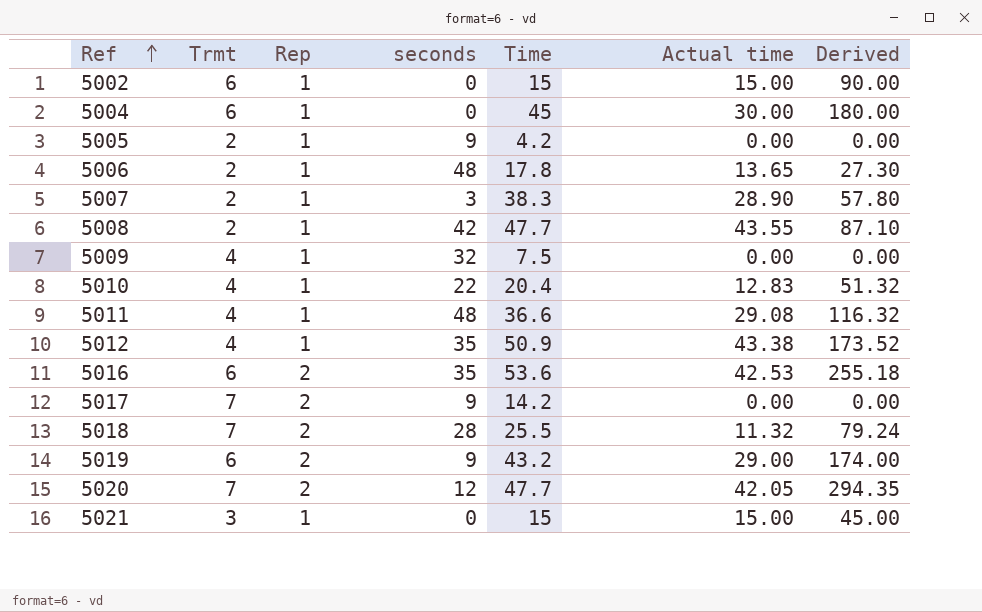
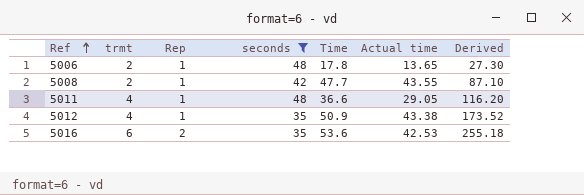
filter: none -> seconds >= 35
column name: Trmt -> trmt
5011 | Actual time: 29.08 -> 29.05
5011 | Derived: 116.32 -> 116.20

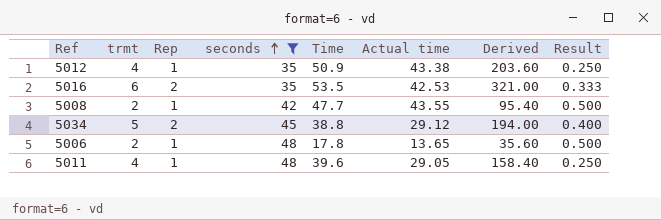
row order: Ref ascending -> seconds ascending
column Derived | formula: [trmt] * [Actual time] -> [trmt] * [Time]
column Result | formula: none -> [Rep] / [trmt]
5016 | Time: 53.6 -> 53.5
row 5034: none -> 5 | 2 | 45 | 38.8 | 29.12 | 194.00 | 0.400
5011 | Time: 36.6 -> 39.6

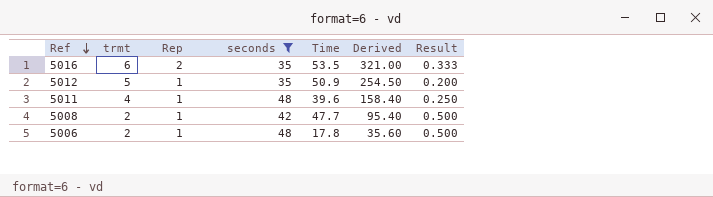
row order: seconds ascending -> Ref descending
column Actual time | position: 6 -> none
row 5034: 5 | 2 | 45 | 38.8 | 29.12 | 194.00 | 0.400 -> none
5012 | trmt: 4 -> 5
5012 | Derived: 203.60 -> 254.50
5012 | Result: 0.250 -> 0.200

